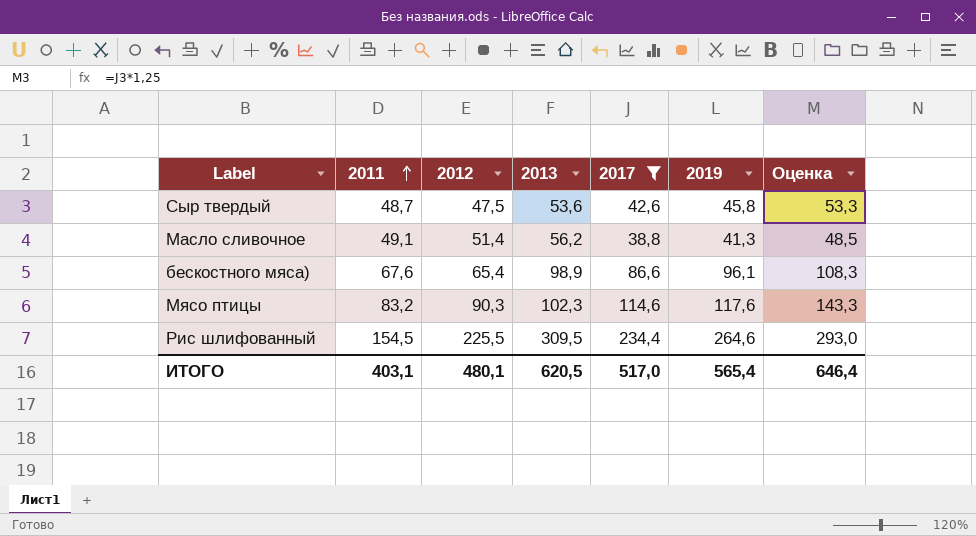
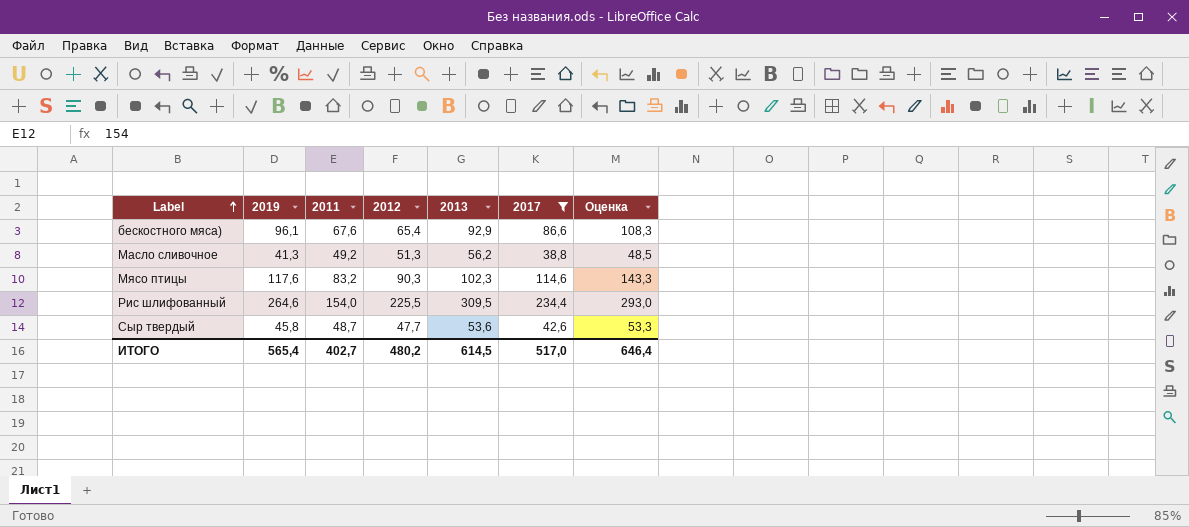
row order: 2011 ascending -> Label ascending
column 2019 | position: 6 -> 2
бескостного мяса) | 2013: 98,9 -> 92,9
Масло сливочное | 2011: 49,1 -> 49,2
Масло сливочное | 2012: 51,4 -> 51,3
Рис шлифованный | 2011: 154,5 -> 154,0
Сыр твердый | 2012: 47,5 -> 47,7
ИТОГО | 2011: 403,1 -> 402,7
ИТОГО | 2012: 480,1 -> 480,2
ИТОГО | 2013: 620,5 -> 614,5

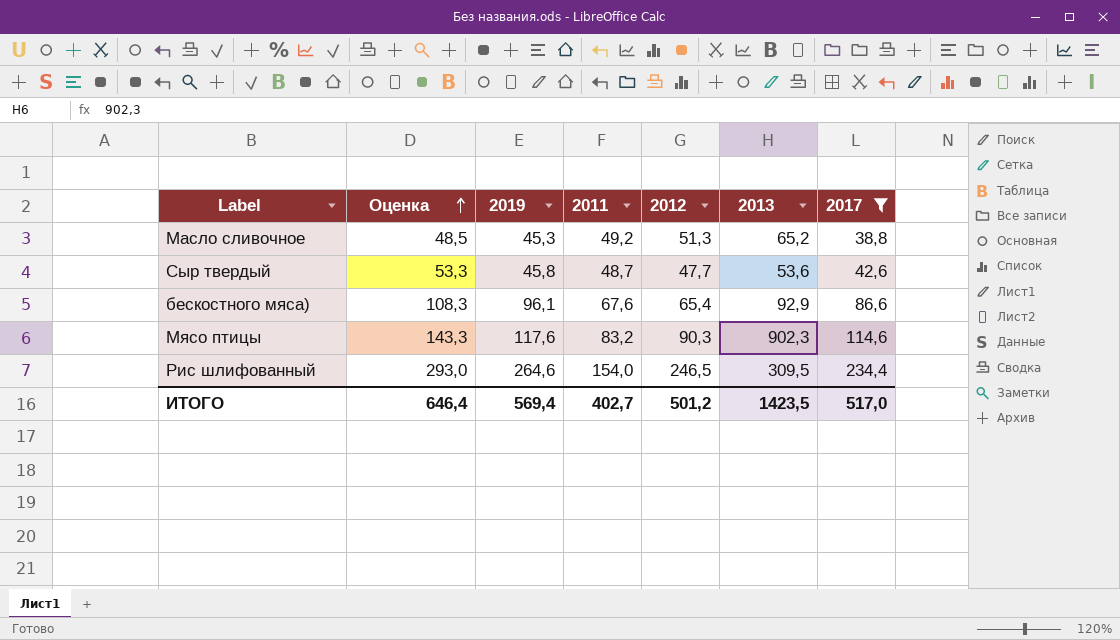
row order: Label ascending -> Оценка ascending
column Оценка | position: 7 -> 2
Масло сливочное | 2019: 41,3 -> 45,3
Масло сливочное | 2013: 56,2 -> 65,2
Мясо птицы | 2013: 102,3 -> 902,3
Рис шлифованный | 2012: 225,5 -> 246,5
ИТОГО | 2019: 565,4 -> 569,4
ИТОГО | 2012: 480,2 -> 501,2
ИТОГО | 2013: 614,5 -> 1423,5

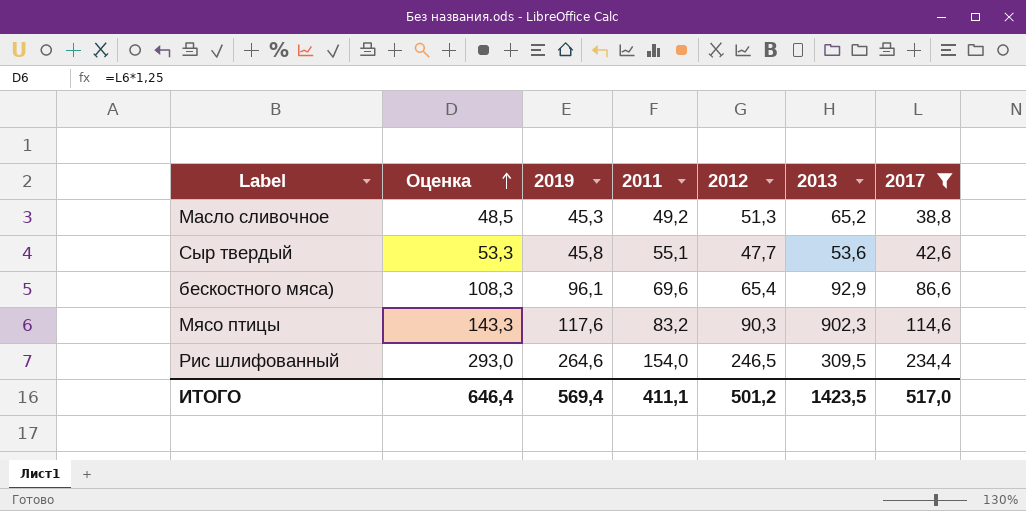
Сыр твердый | 2011: 48,7 -> 55,1
бескостного мяса) | 2011: 67,6 -> 69,6
ИТОГО | 2011: 402,7 -> 411,1

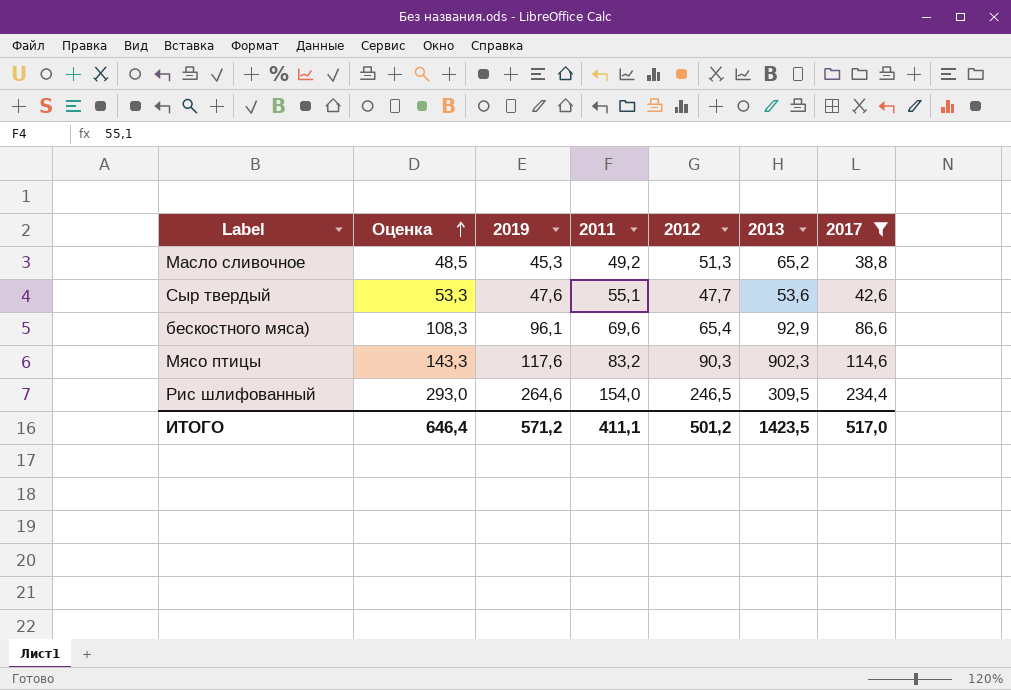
Сыр твердый | 2019: 45,8 -> 47,6
ИТОГО | 2019: 569,4 -> 571,2

